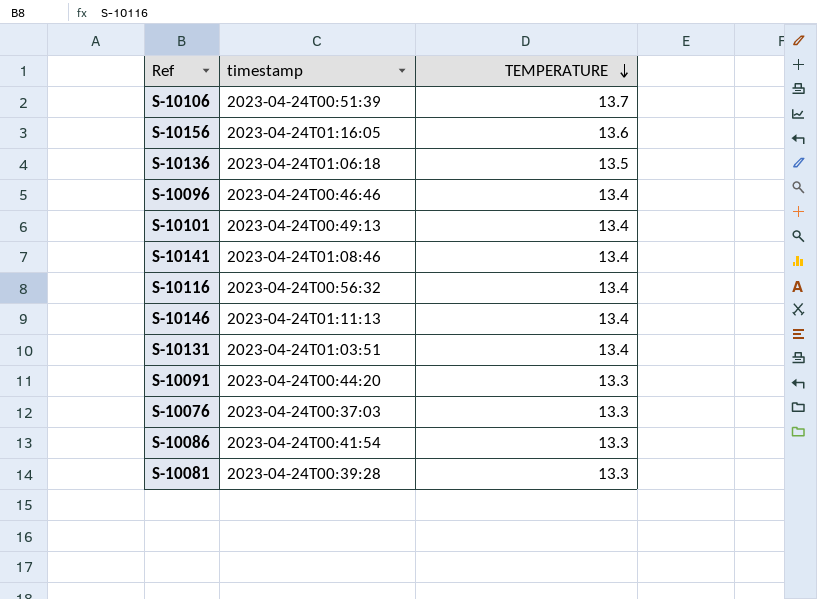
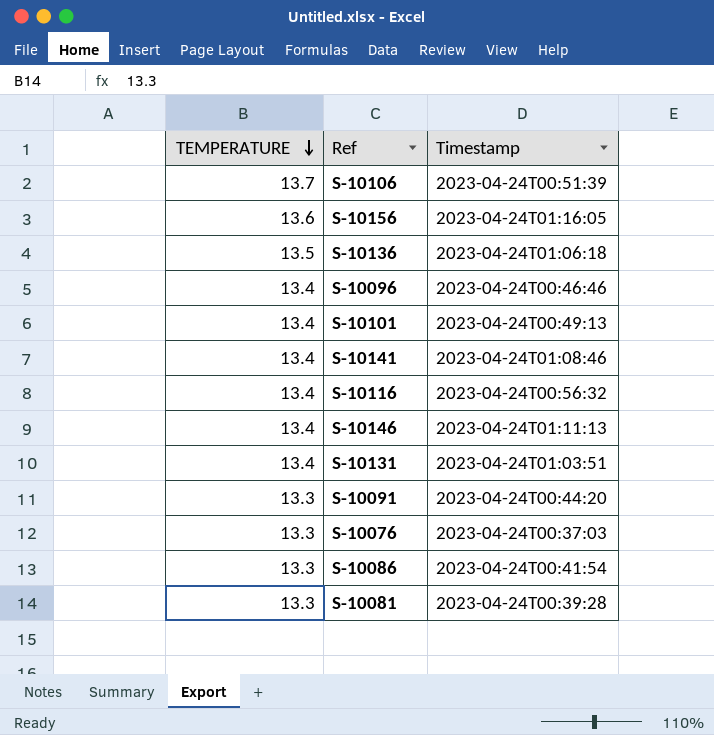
column TEMPERATURE | position: 3 -> 1
column name: timestamp -> Timestamp

